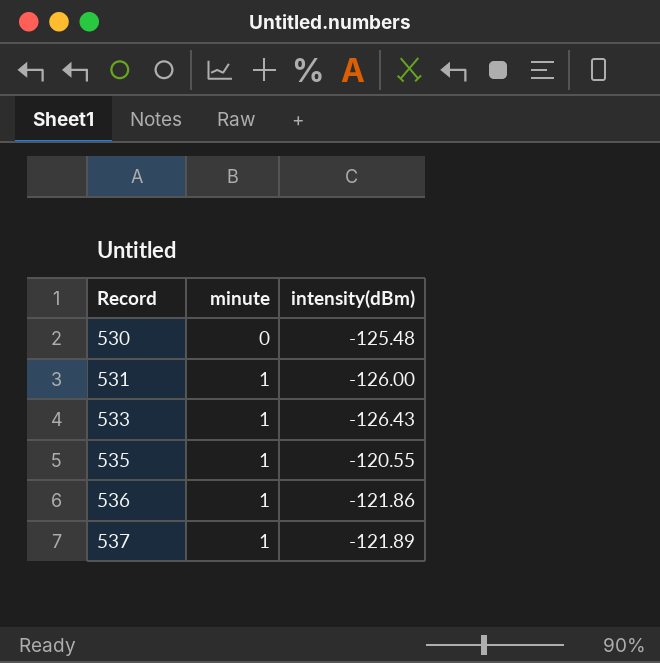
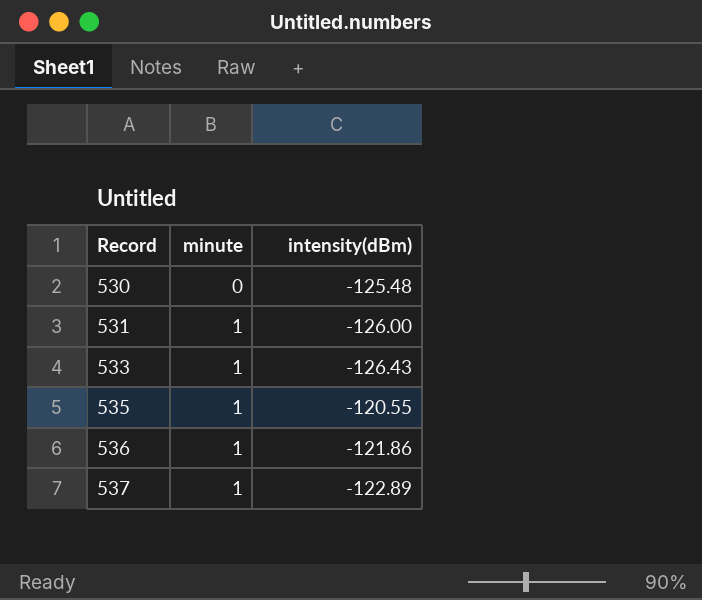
537 | intensity(dBm): -121.89 -> -122.89

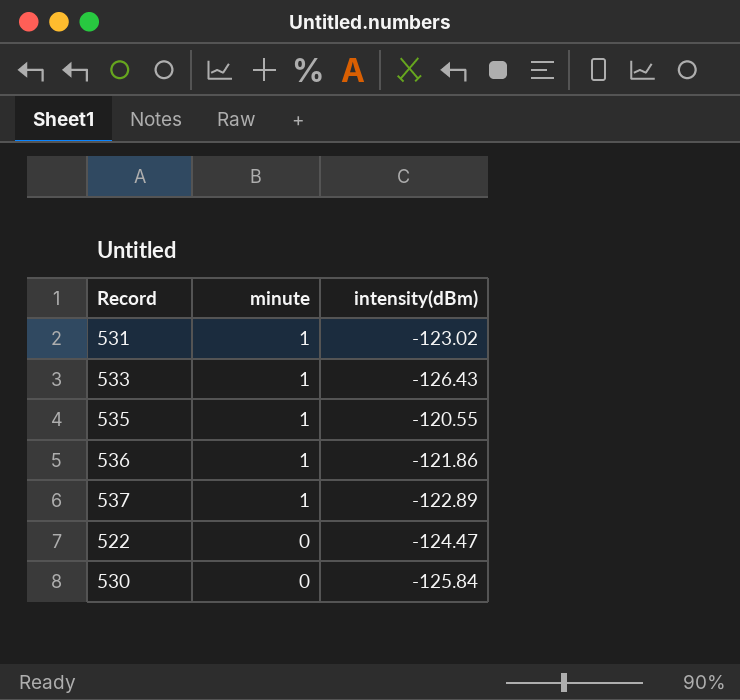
row order: Record ascending -> minute descending
531 | intensity(dBm): -126.00 -> -123.02
row 522: none -> 0 | -124.47
530 | intensity(dBm): -125.48 -> -125.84

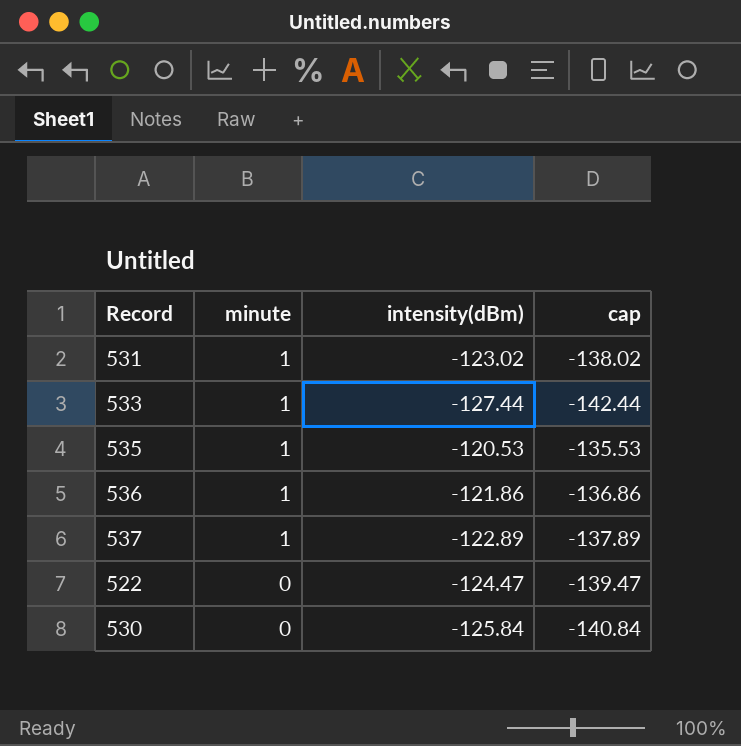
column cap | formula: none -> [intensity(dBm)] - 15
533 | intensity(dBm): -126.43 -> -127.44
535 | intensity(dBm): -120.55 -> -120.53

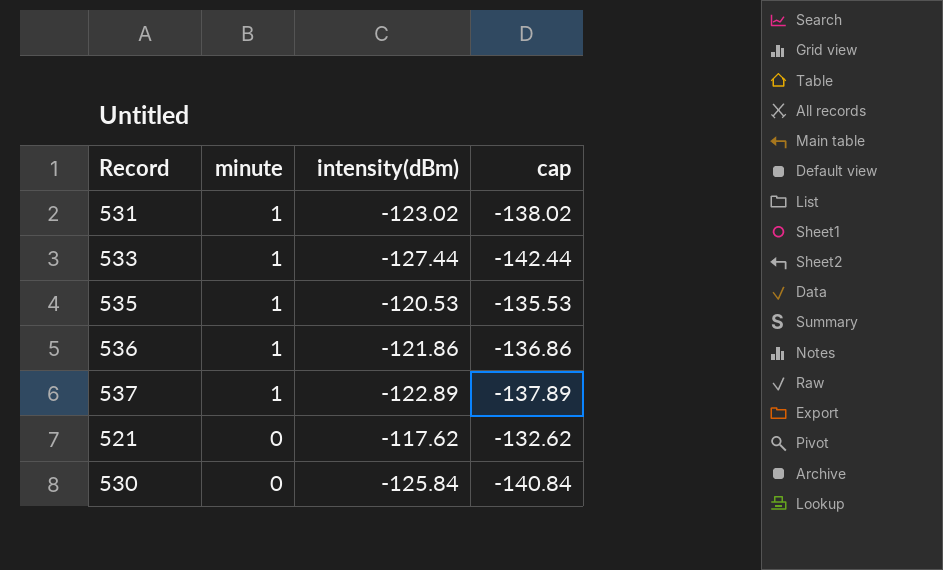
row 522: 0 | -124.47 | -139.47 -> none
row 521: none -> 0 | -117.62 | -132.62

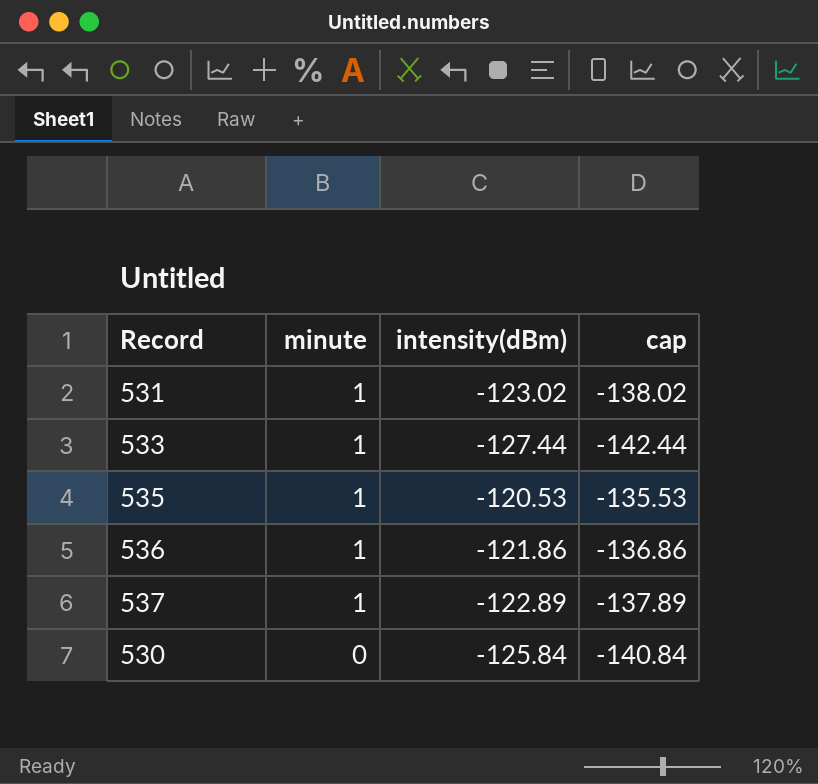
row 521: 0 | -117.62 | -132.62 -> none

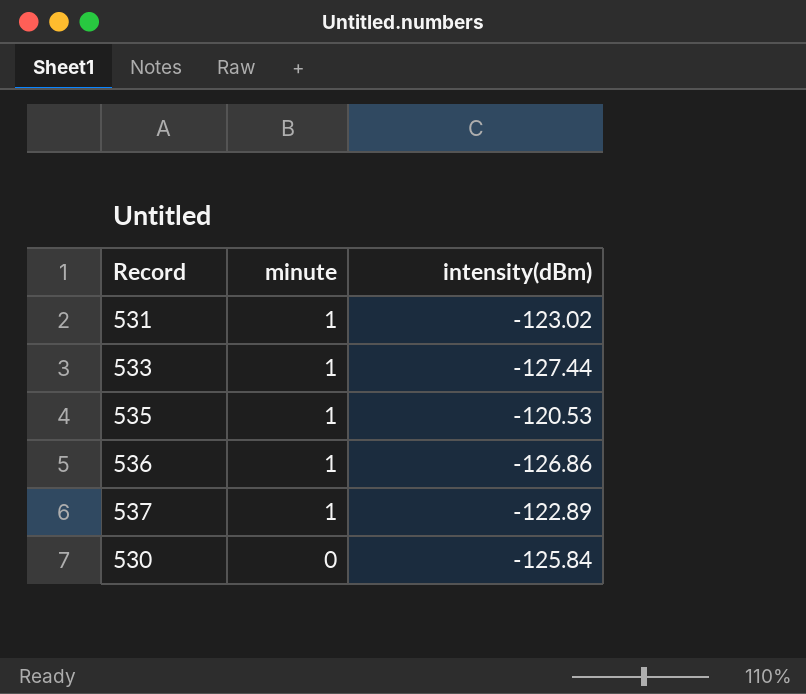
column cap | formula: [intensity(dBm)] - 15 -> none
536 | intensity(dBm): -121.86 -> -126.86

